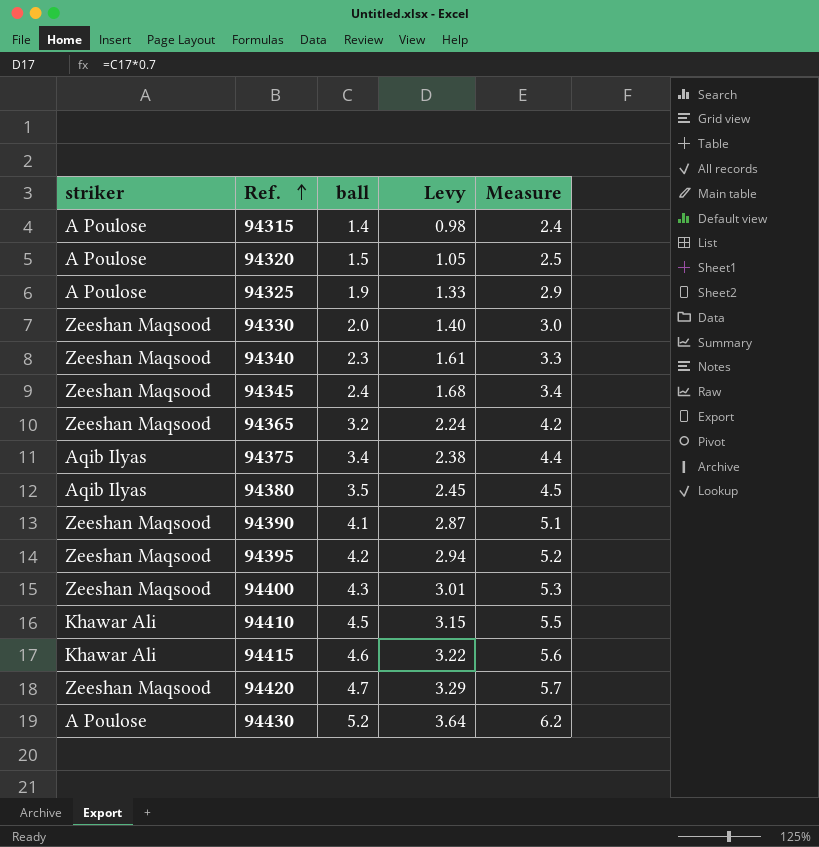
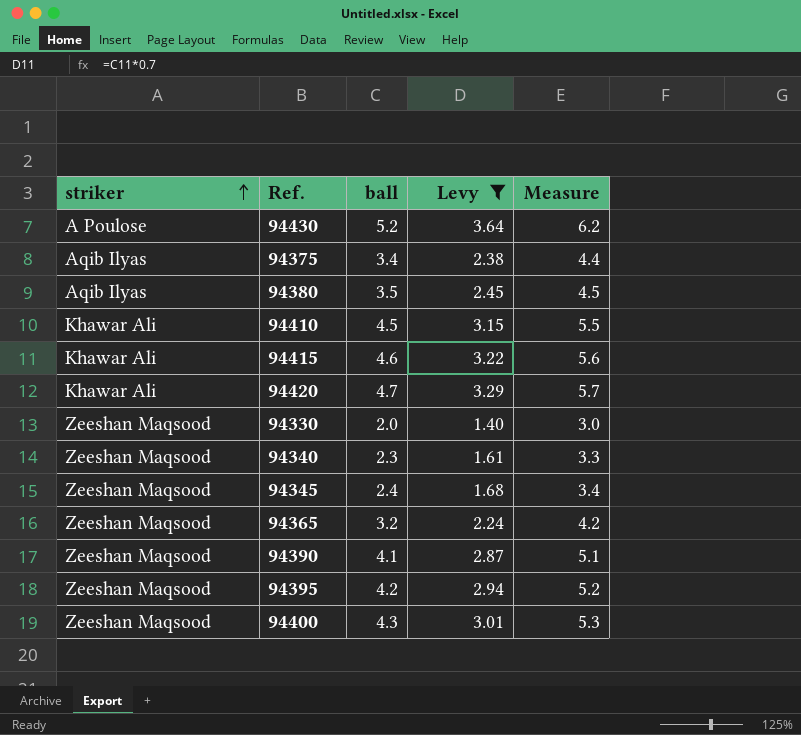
filter: none -> Levy >= 1.40
row order: Ref. ascending -> striker ascending
94420 | striker: Zeeshan Maqsood -> Khawar Ali

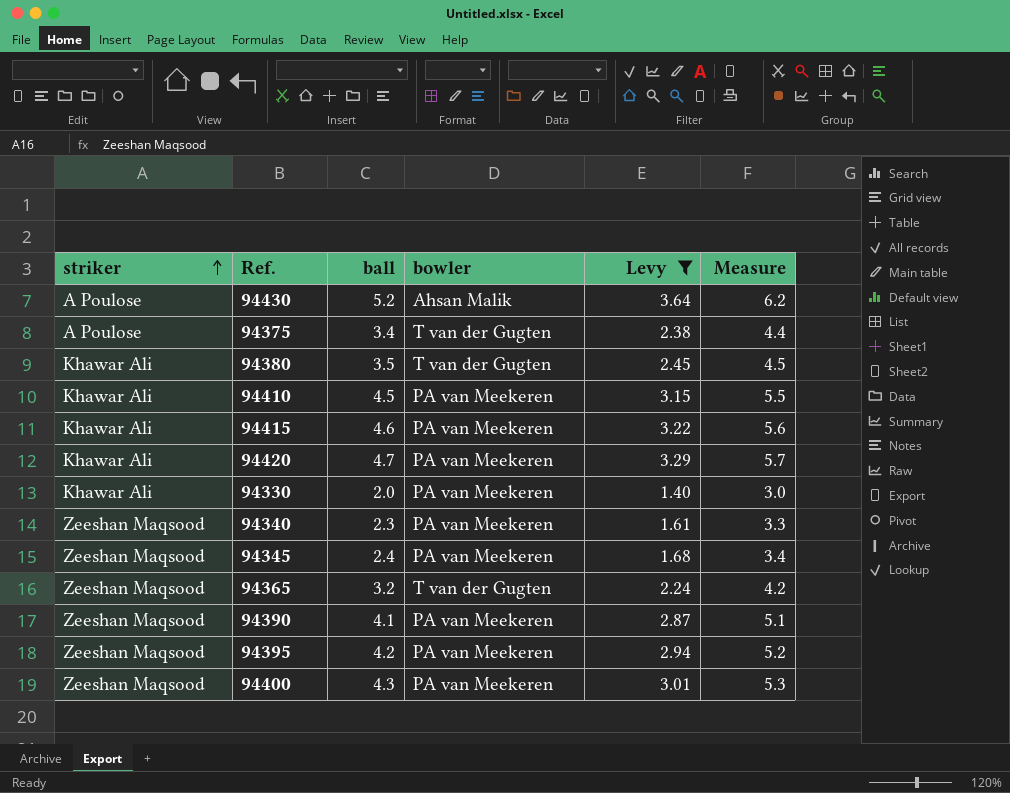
column bowler | position: none -> 4
94375 | striker: Aqib Ilyas -> A Poulose
94380 | striker: Aqib Ilyas -> Khawar Ali
94330 | striker: Zeeshan Maqsood -> Khawar Ali

